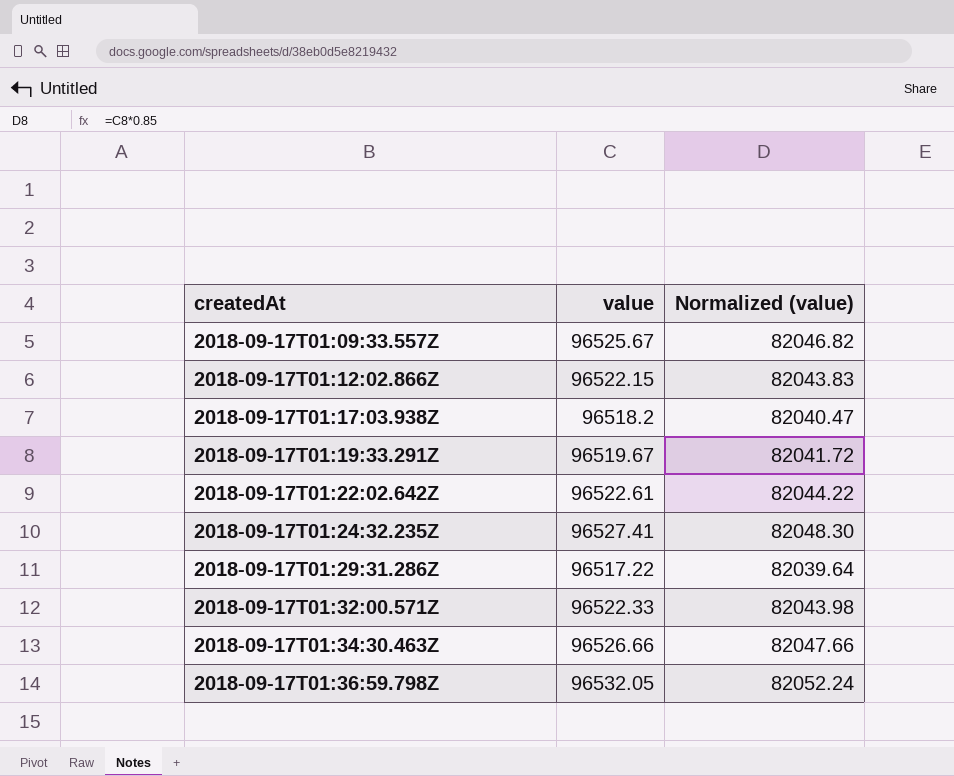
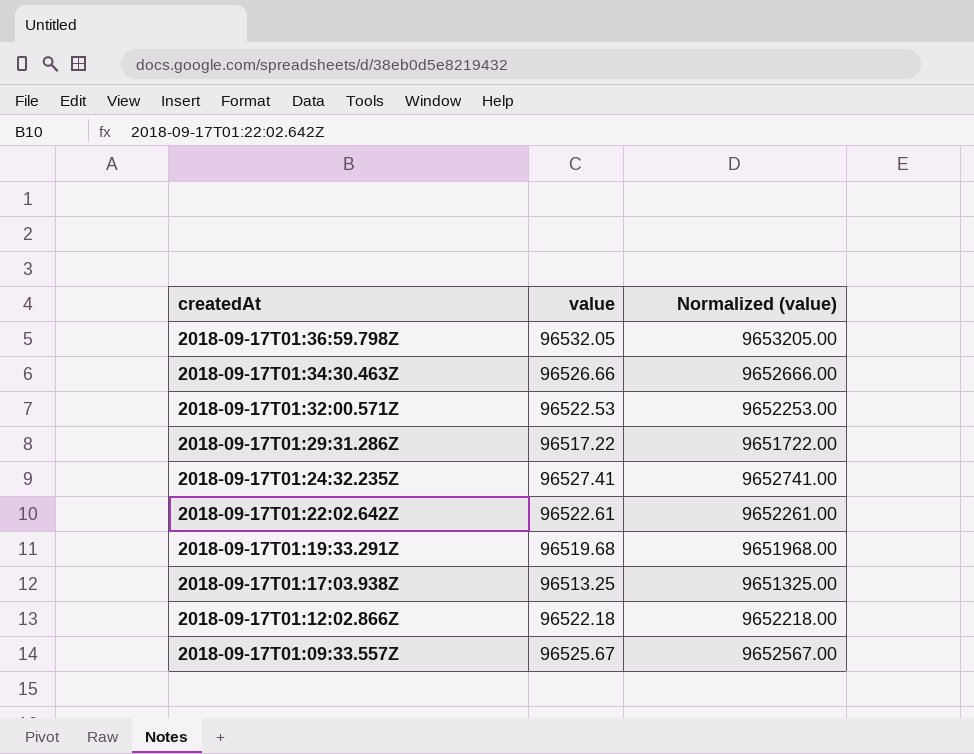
row order: createdAt ascending -> createdAt descending
column Normalized (value) | formula: [value] * 0.85 -> [value] * 100
2018-09-17T01:32:00.571Z | value: 96522.33 -> 96522.53
2018-09-17T01:19:33.291Z | value: 96519.67 -> 96519.68
2018-09-17T01:17:03.938Z | value: 96518.2 -> 96513.25
2018-09-17T01:12:02.866Z | value: 96522.15 -> 96522.18

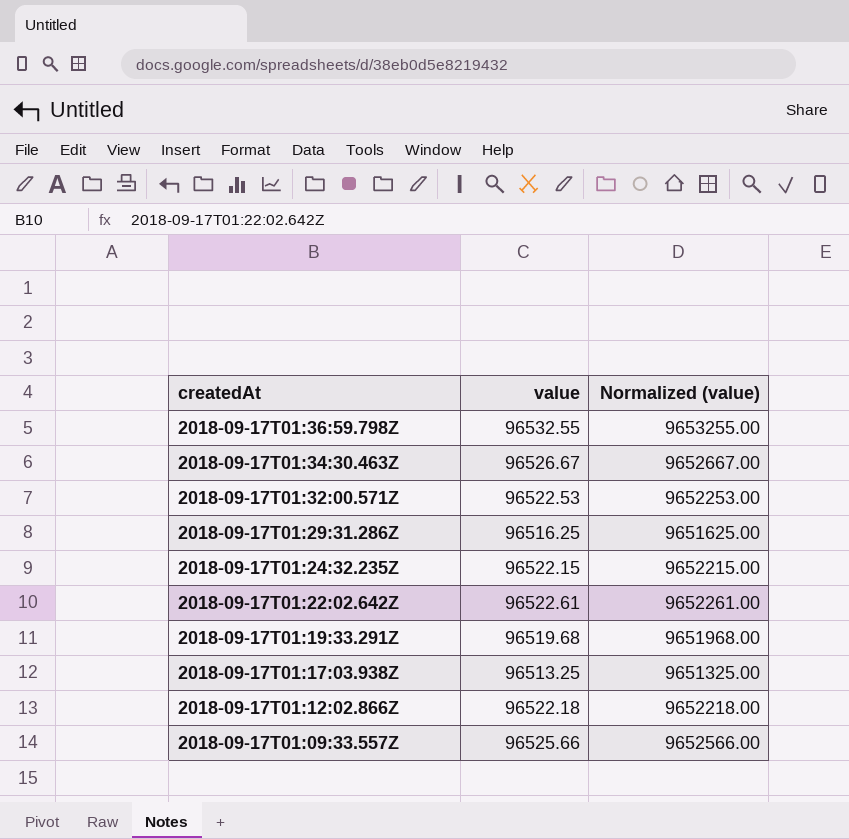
2018-09-17T01:36:59.798Z | value: 96532.05 -> 96532.55
2018-09-17T01:36:59.798Z | Normalized (value): 9653205.00 -> 9653255.00
2018-09-17T01:34:30.463Z | value: 96526.66 -> 96526.67
2018-09-17T01:34:30.463Z | Normalized (value): 9652666.00 -> 9652667.00
2018-09-17T01:29:31.286Z | value: 96517.22 -> 96516.25
2018-09-17T01:29:31.286Z | Normalized (value): 9651722.00 -> 9651625.00
2018-09-17T01:24:32.235Z | value: 96527.41 -> 96522.15
2018-09-17T01:24:32.235Z | Normalized (value): 9652741.00 -> 9652215.00
2018-09-17T01:09:33.557Z | value: 96525.67 -> 96525.66
2018-09-17T01:09:33.557Z | Normalized (value): 9652567.00 -> 9652566.00

